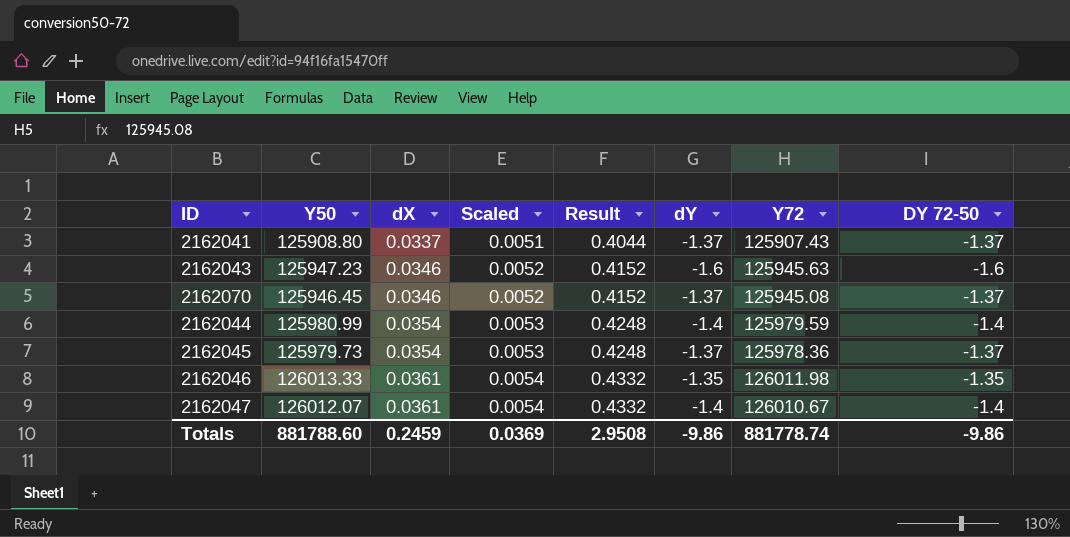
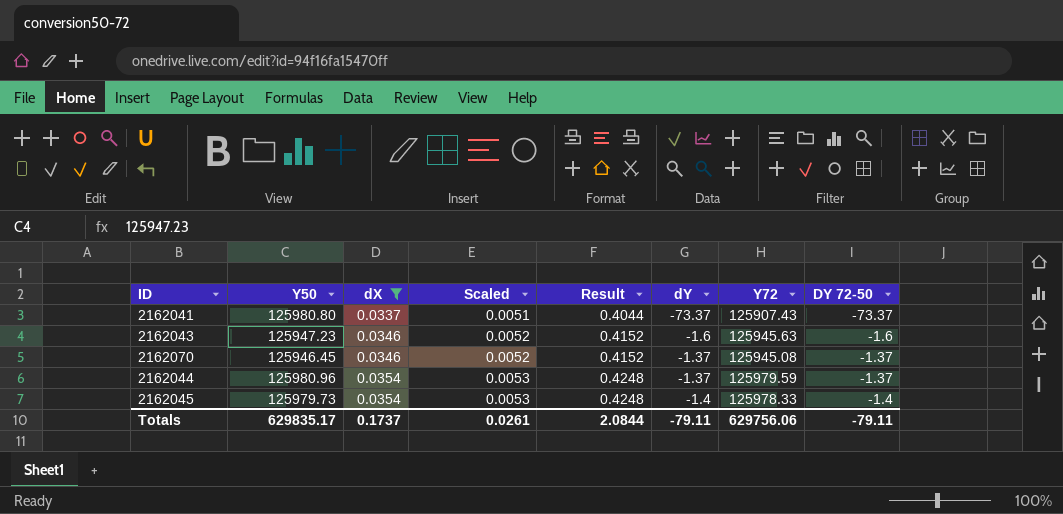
filter: none -> dX != 0.0361
2162041 | Y50: 125908.80 -> 125980.80
2162041 | dY: -1.37 -> -73.37
2162041 | DY 72-50: -1.37 -> -73.37
2162044 | Y50: 125980.99 -> 125980.96
2162044 | dY: -1.4 -> -1.37
2162044 | DY 72-50: -1.4 -> -1.37
2162045 | dY: -1.37 -> -1.4
2162045 | Y72: 125978.36 -> 125978.33
2162045 | DY 72-50: -1.37 -> -1.4
Totals | Y50: 881788.60 -> 629835.17
Totals | dX: 0.2459 -> 0.1737
Totals | Scaled: 0.0369 -> 0.0261
Totals | Result: 2.9508 -> 2.0844
Totals | dY: -9.86 -> -79.11
Totals | Y72: 881778.74 -> 629756.06
Totals | DY 72-50: -9.86 -> -79.11

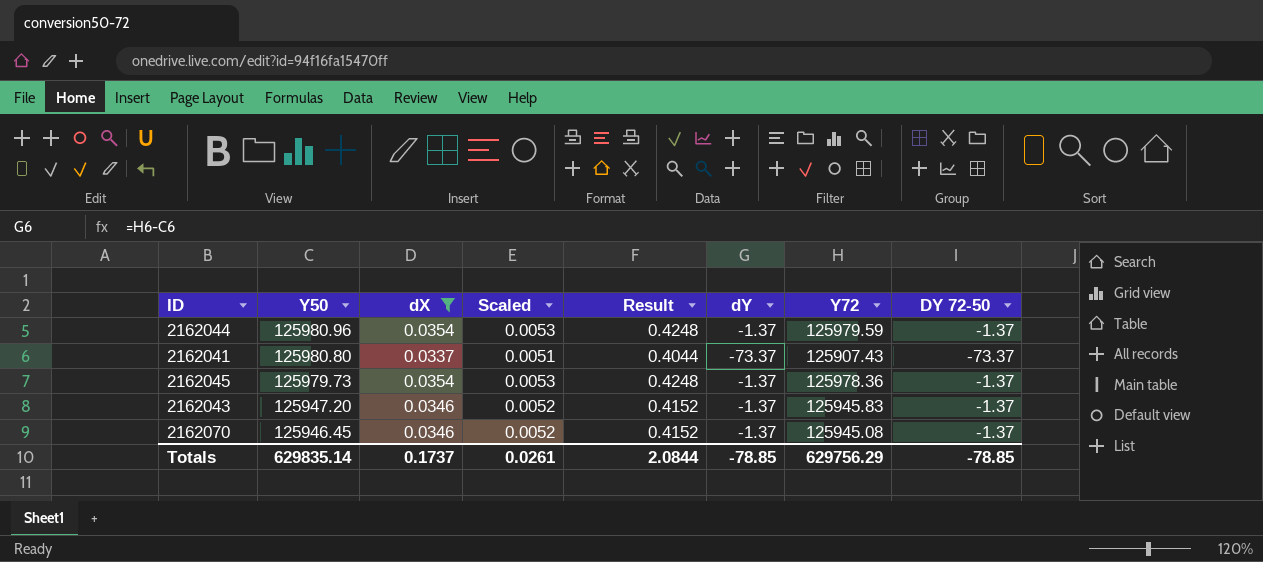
row order: dX ascending -> Y50 descending
2162045 | dY: -1.4 -> -1.37
2162045 | Y72: 125978.33 -> 125978.36
2162045 | DY 72-50: -1.4 -> -1.37
2162043 | Y50: 125947.23 -> 125947.20
2162043 | dY: -1.6 -> -1.37
2162043 | Y72: 125945.63 -> 125945.83
2162043 | DY 72-50: -1.6 -> -1.37
Totals | Y50: 629835.17 -> 629835.14
Totals | dY: -79.11 -> -78.85
Totals | Y72: 629756.06 -> 629756.29
Totals | DY 72-50: -79.11 -> -78.85

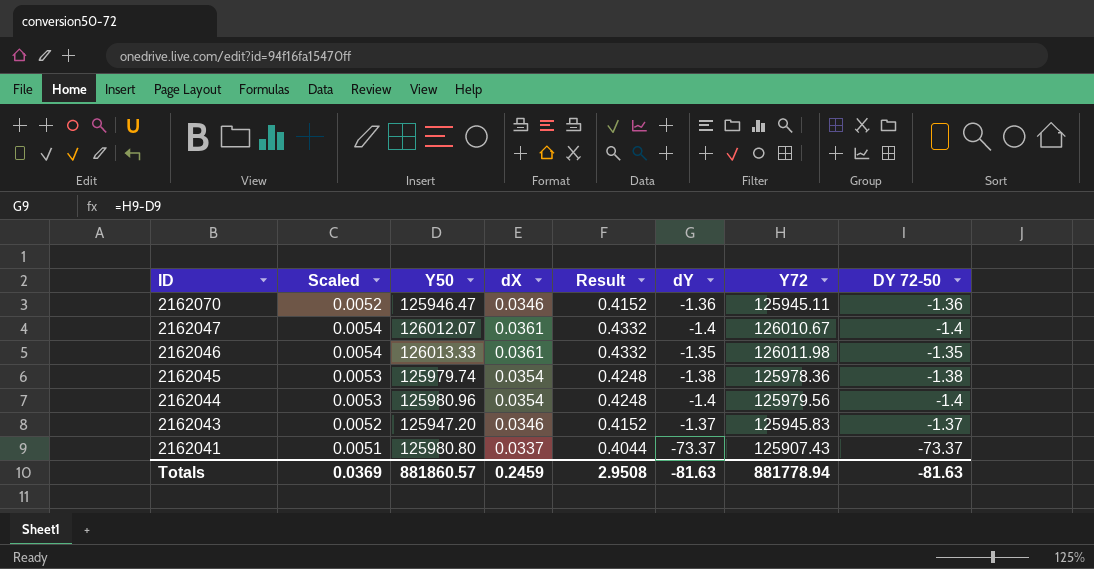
filter: dX != 0.0361 -> none
row order: Y50 descending -> ID descending
column Scaled | position: 4 -> 2
2162070 | Y50: 125946.45 -> 125946.47
2162070 | dY: -1.37 -> -1.36
2162070 | Y72: 125945.08 -> 125945.11
2162070 | DY 72-50: -1.37 -> -1.36
2162045 | Y50: 125979.73 -> 125979.74
2162045 | dY: -1.37 -> -1.38
2162045 | DY 72-50: -1.37 -> -1.38
2162044 | dY: -1.37 -> -1.4
2162044 | Y72: 125979.59 -> 125979.56
2162044 | DY 72-50: -1.37 -> -1.4
Totals | Scaled: 0.0261 -> 0.0369
Totals | Y50: 629835.14 -> 881860.57
Totals | dX: 0.1737 -> 0.2459
Totals | Result: 2.0844 -> 2.9508
Totals | dY: -78.85 -> -81.63
Totals | Y72: 629756.29 -> 881778.94
Totals | DY 72-50: -78.85 -> -81.63

